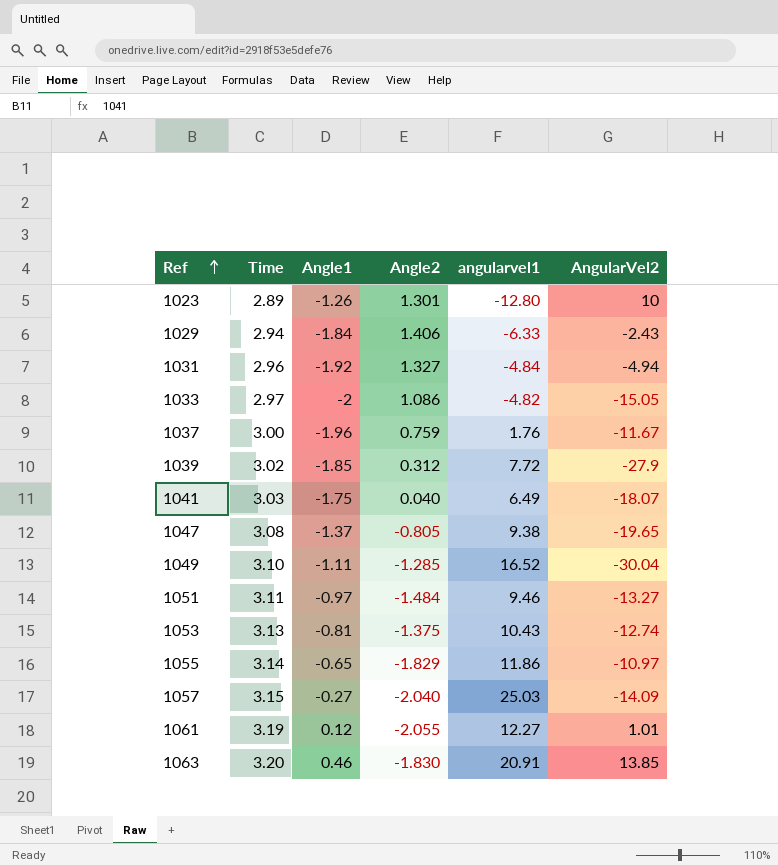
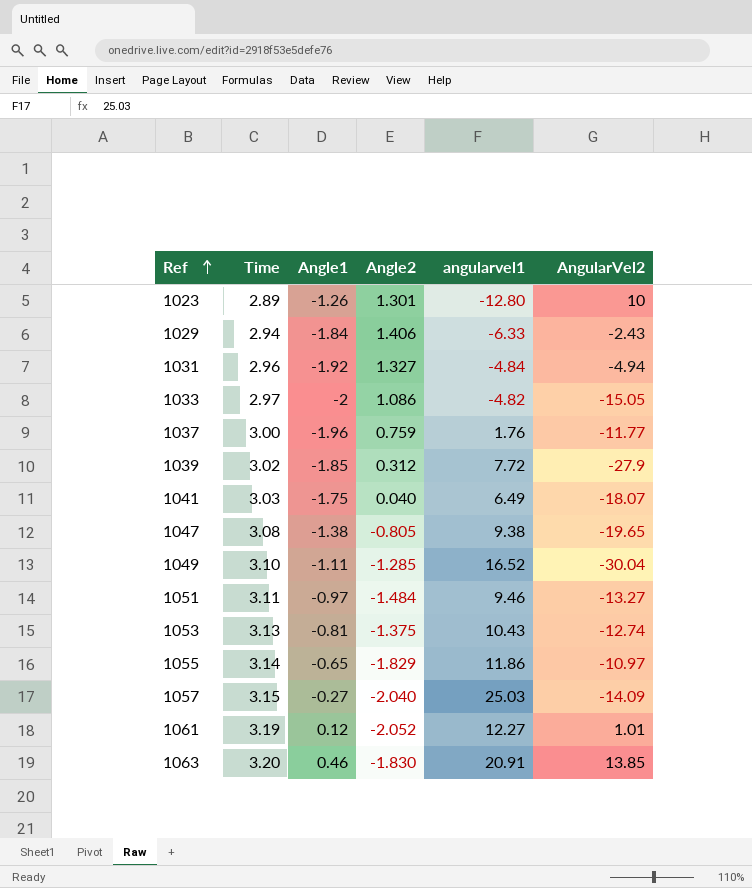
1037 | AngularVel2: -11.67 -> -11.77
1047 | Angle1: -1.37 -> -1.38
1061 | Angle2: -2.055 -> -2.052

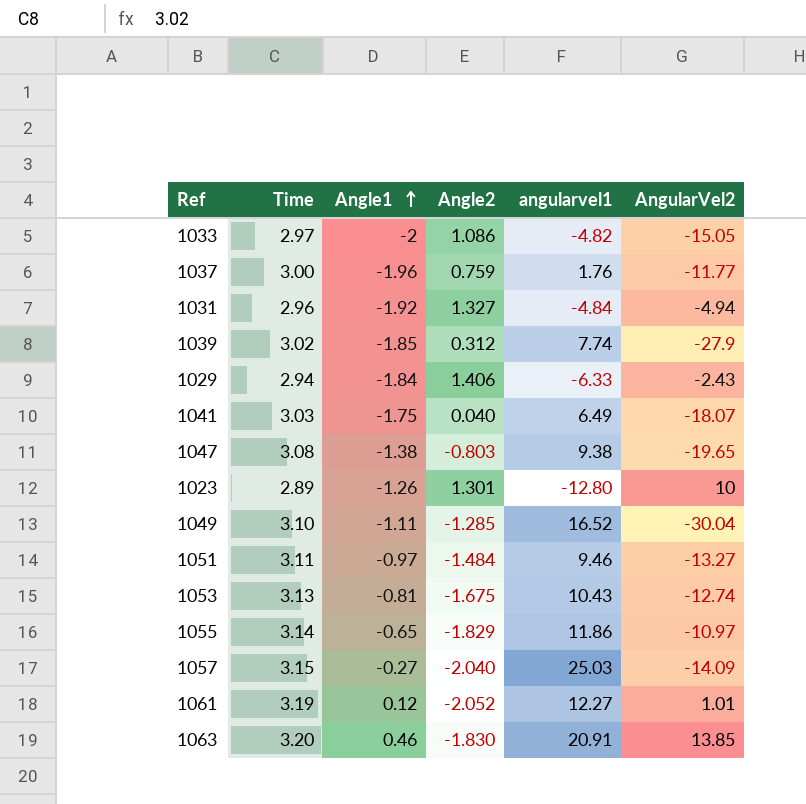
row order: Ref ascending -> Angle1 ascending
1039 | angularvel1: 7.72 -> 7.74
1047 | Angle2: -0.805 -> -0.803
1053 | Angle2: -1.375 -> -1.675

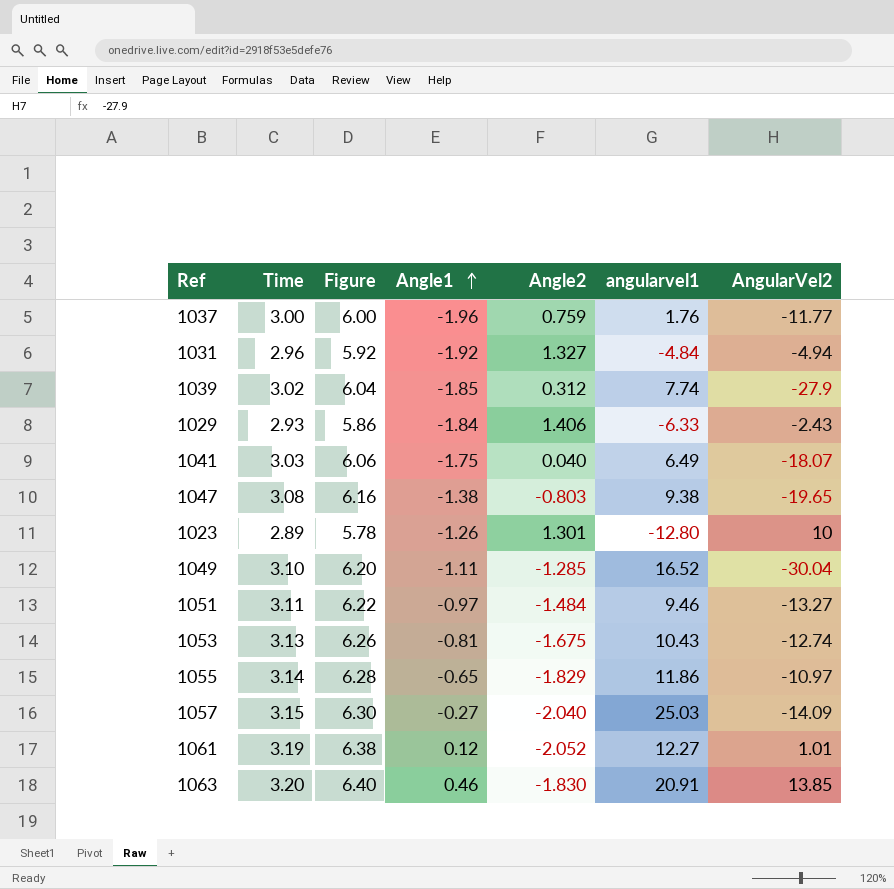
column Figure | formula: none -> [Time] * 2
row 1033: 2.97 | -2 | 1.086 | -4.82 | -15.05 -> none
1029 | Time: 2.94 -> 2.93

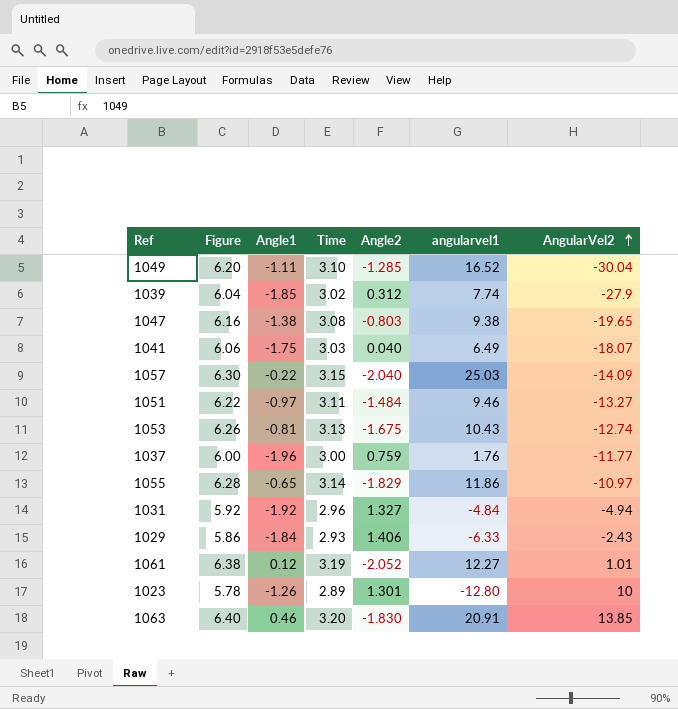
row order: Angle1 ascending -> AngularVel2 ascending
column Time | position: 2 -> 4
1057 | Angle1: -0.27 -> -0.22

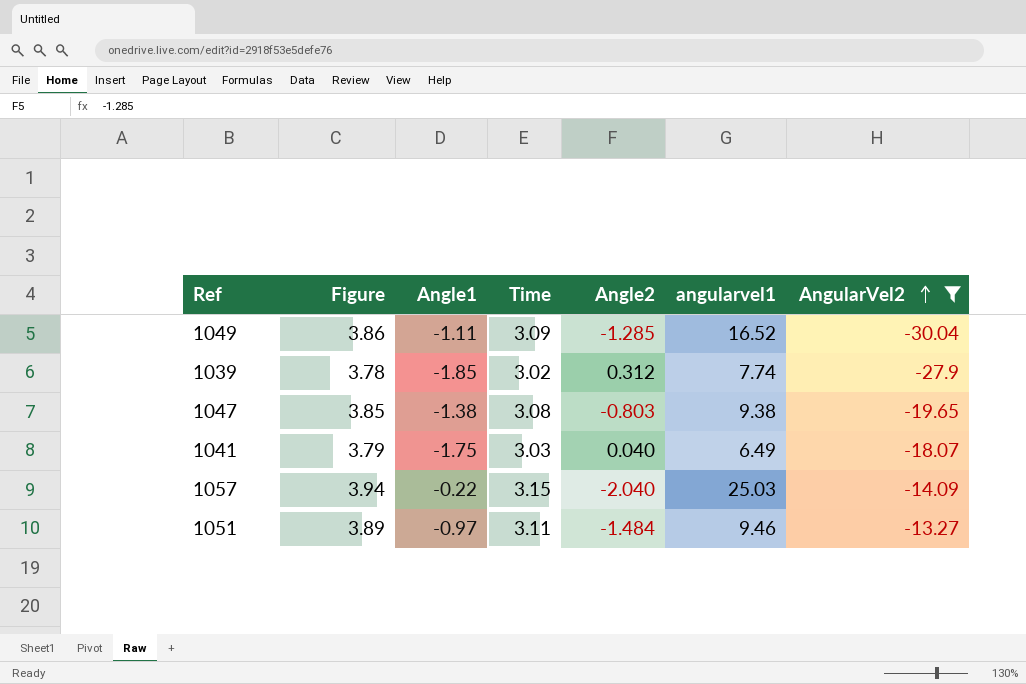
filter: none -> AngularVel2 <= -13.27
column Figure | formula: [Time] * 2 -> [Time] * 1.25
1049 | Time: 3.10 -> 3.09

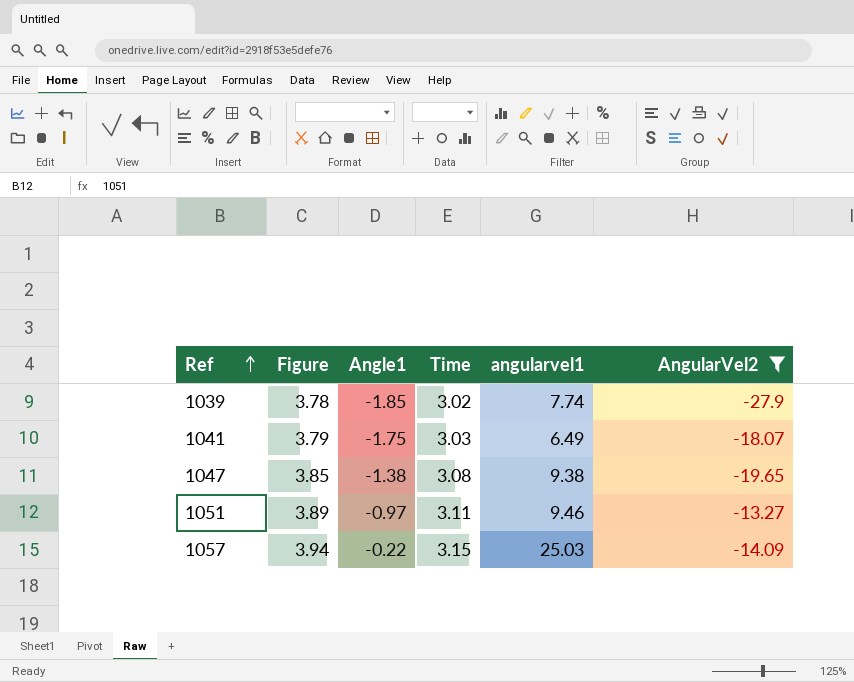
row order: AngularVel2 ascending -> Ref ascending
column Angle2 | position: 5 -> none
row 1049: 3.86 | -1.11 | 3.09 | -1.285 | 16.52 | -30.04 -> none

